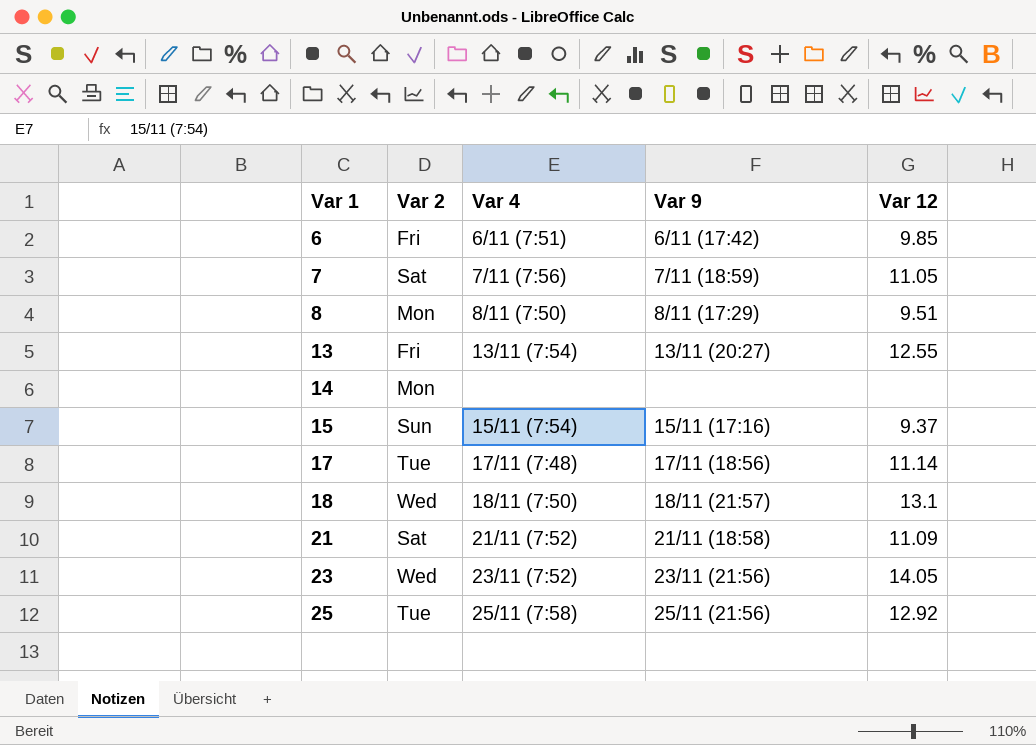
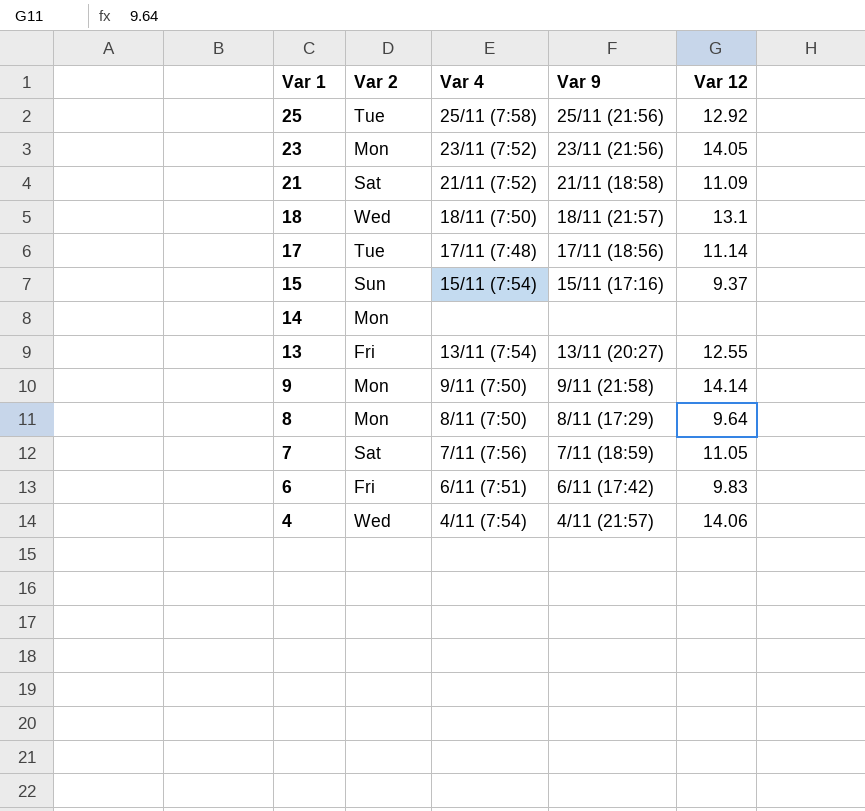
row order: Var 1 ascending -> Var 1 descending
23 | Var 2: Wed -> Mon
row 9: none -> Mon | 9/11 (7:50) | 9/11 (21:58) | 14.14
8 | Var 12: 9.51 -> 9.64
6 | Var 12: 9.85 -> 9.83
row 4: none -> Wed | 4/11 (7:54) | 4/11 (21:57) | 14.06

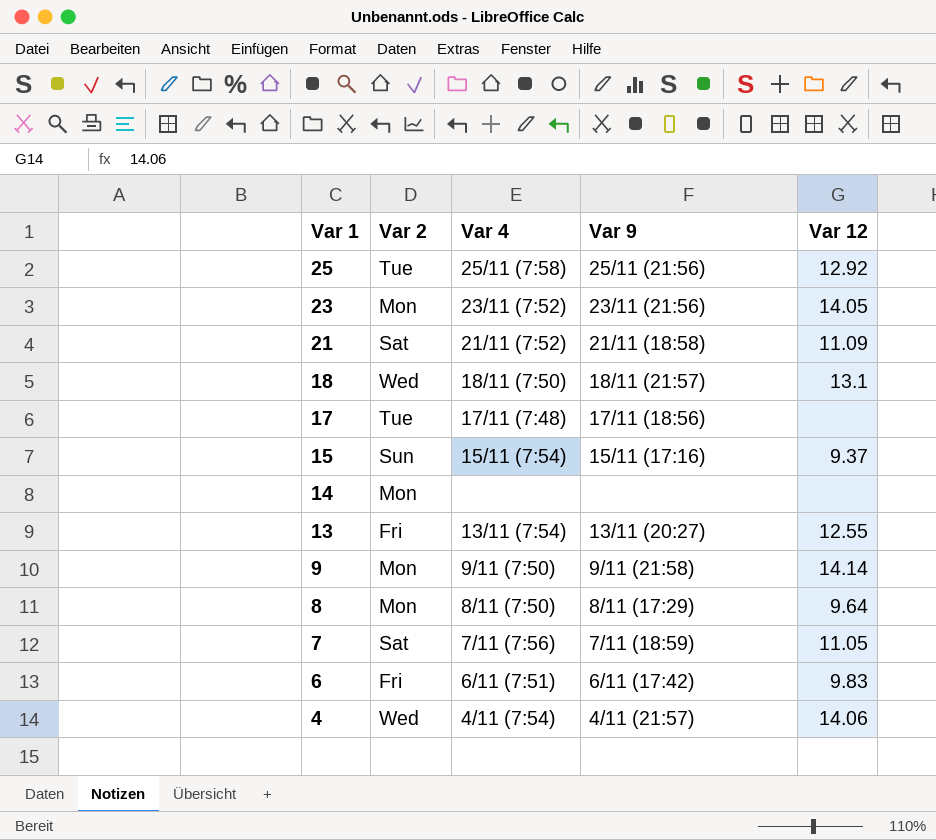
17 | Var 12: 11.14 -> none

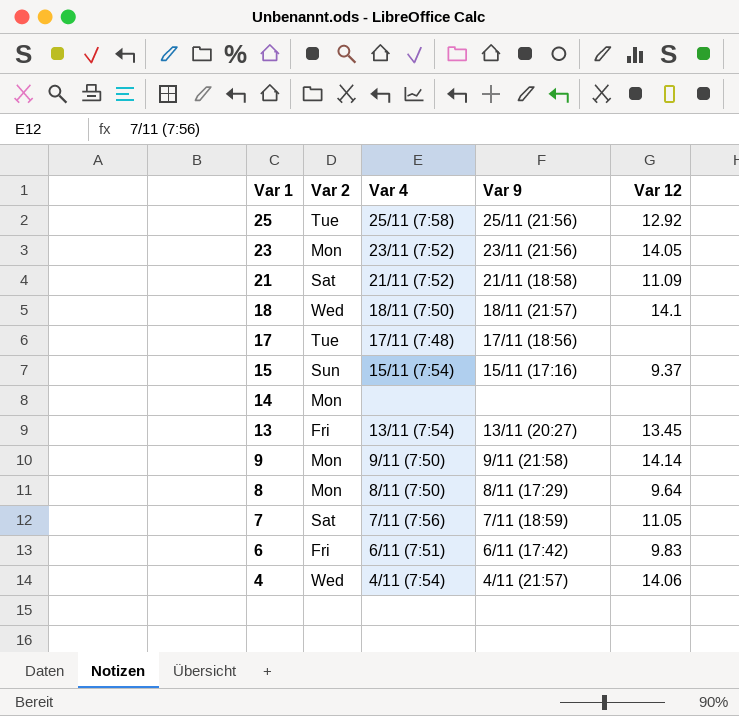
18 | Var 12: 13.1 -> 14.1
13 | Var 12: 12.55 -> 13.45

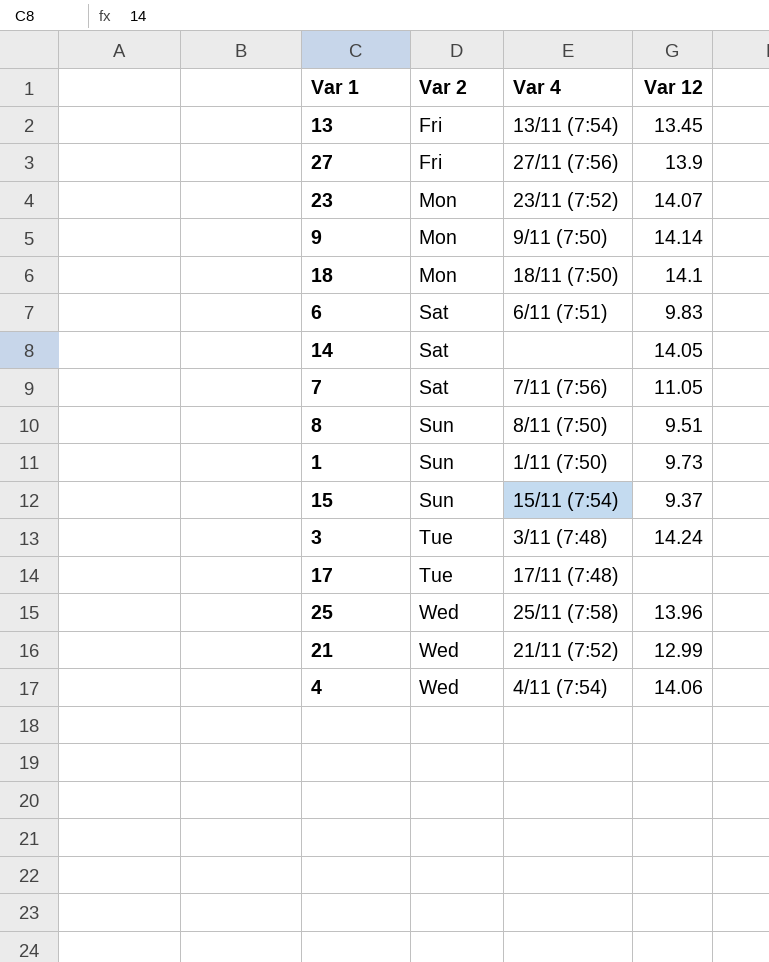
row order: Var 1 descending -> Var 2 ascending
column Var 9 | position: 4 -> none
row 27: none -> Fri | 27/11 (7:56) | 13.9
23 | Var 12: 14.05 -> 14.07
18 | Var 2: Wed -> Mon
6 | Var 2: Fri -> Sat
14 | Var 2: Mon -> Sat
14 | Var 12: none -> 14.05
8 | Var 2: Mon -> Sun
8 | Var 12: 9.64 -> 9.51
row 1: none -> Sun | 1/11 (7:50) | 9.73
row 3: none -> Tue | 3/11 (7:48) | 14.24
25 | Var 2: Tue -> Wed
25 | Var 12: 12.92 -> 13.96
21 | Var 2: Sat -> Wed
21 | Var 12: 11.09 -> 12.99

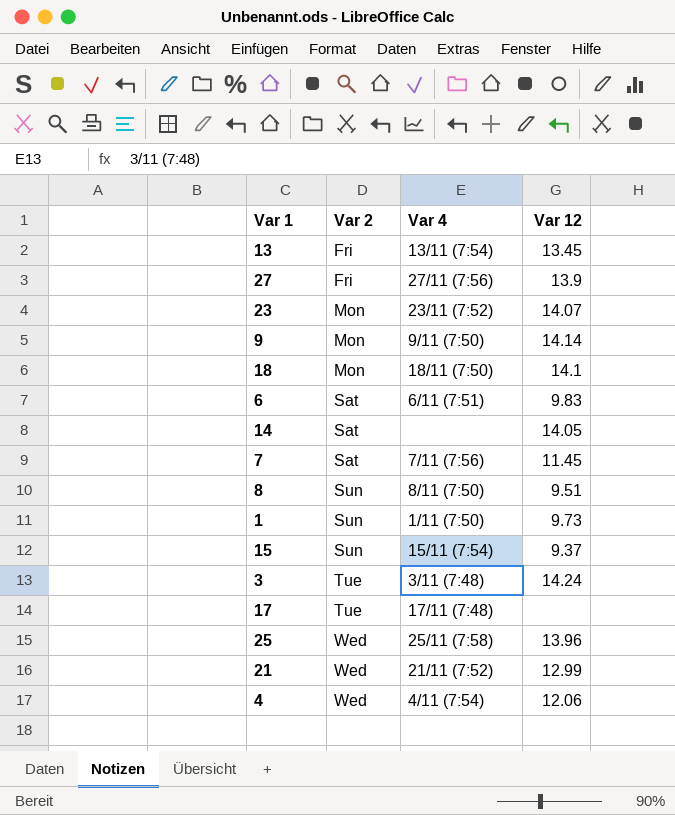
7 | Var 12: 11.05 -> 11.45
4 | Var 12: 14.06 -> 12.06

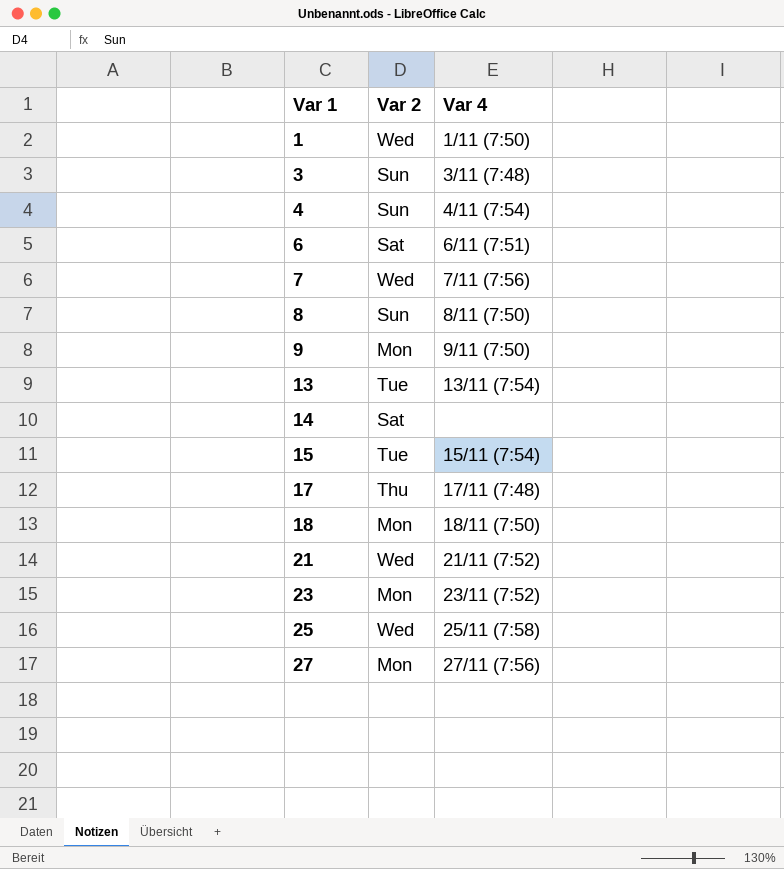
row order: Var 2 ascending -> Var 1 ascending
column Var 12 | position: 4 -> none
1 | Var 2: Sun -> Wed
3 | Var 2: Tue -> Sun
4 | Var 2: Wed -> Sun
7 | Var 2: Sat -> Wed
13 | Var 2: Fri -> Tue
15 | Var 2: Sun -> Tue
17 | Var 2: Tue -> Thu
27 | Var 2: Fri -> Mon

